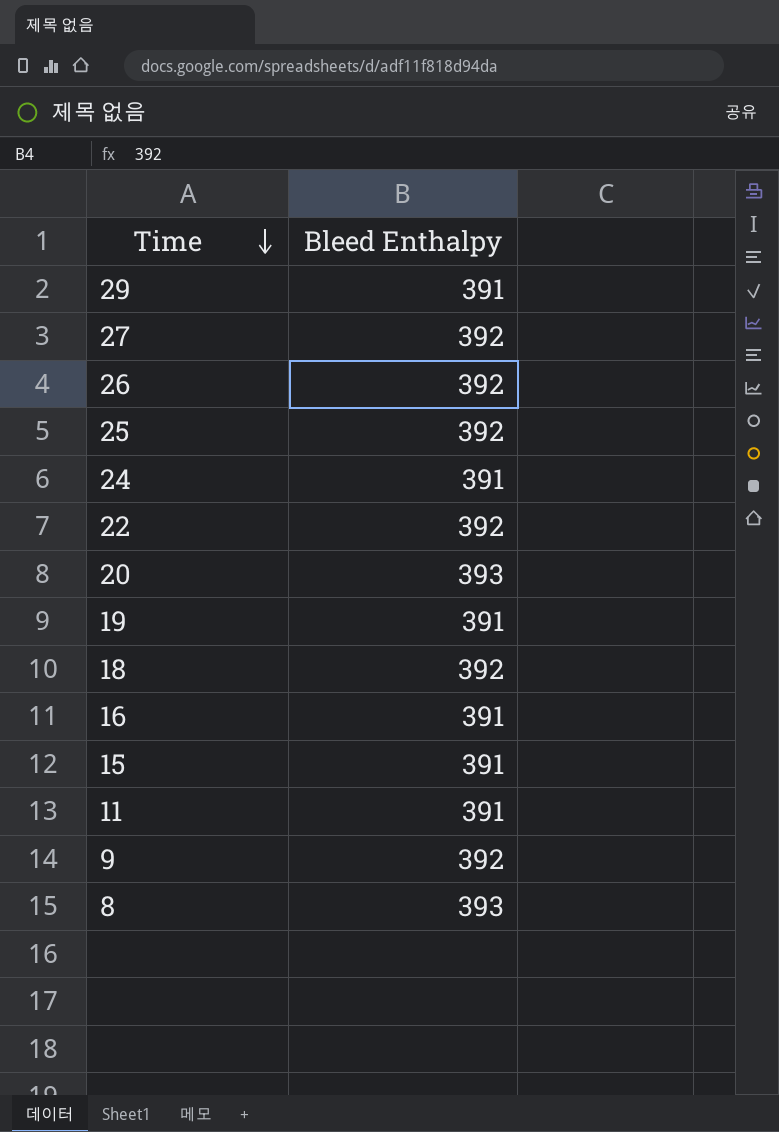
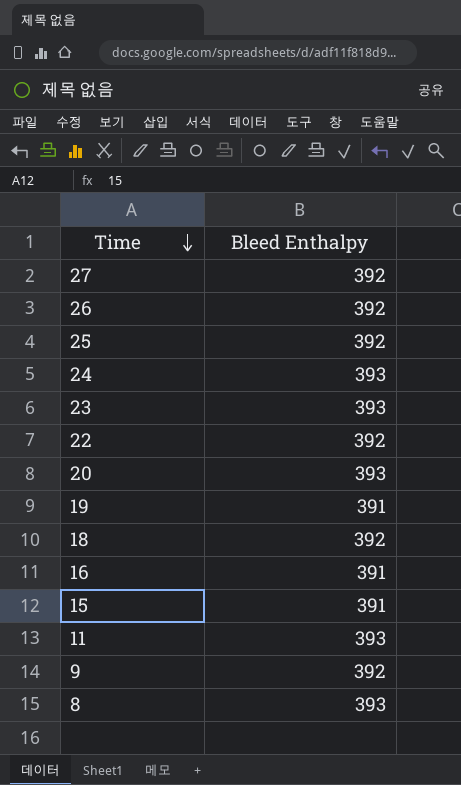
row 29: 391 -> none
24 | Bleed Enthalpy: 391 -> 393
row 23: none -> 393
11 | Bleed Enthalpy: 391 -> 393

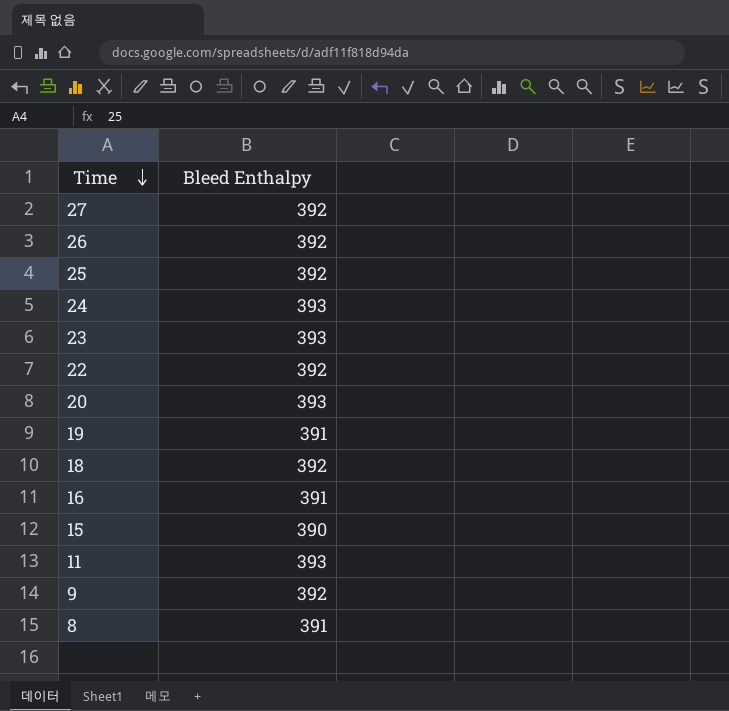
15 | Bleed Enthalpy: 391 -> 390
8 | Bleed Enthalpy: 393 -> 391

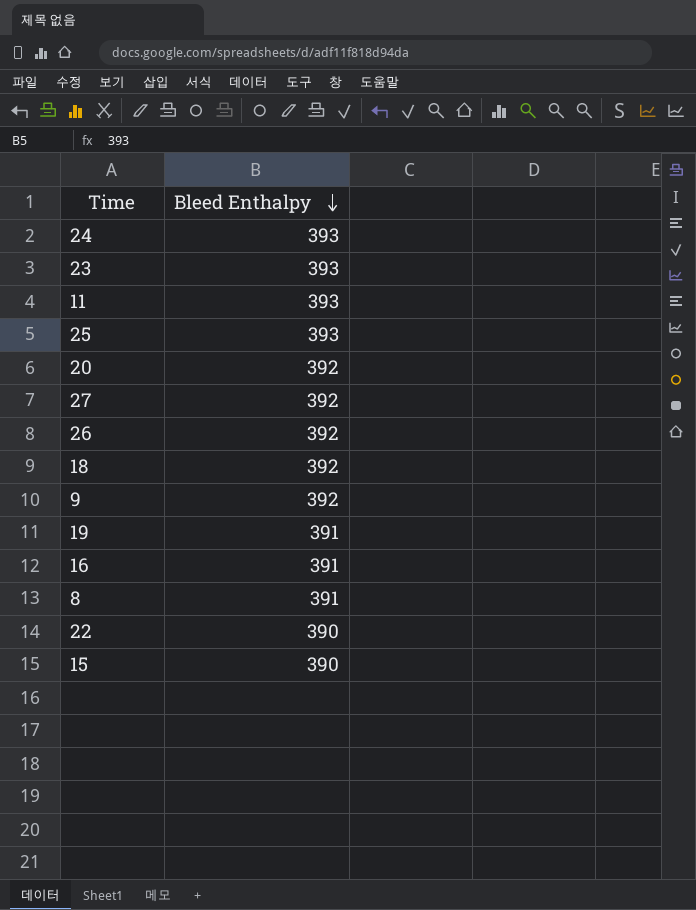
row order: Time descending -> Bleed Enthalpy descending
25 | Bleed Enthalpy: 392 -> 393
20 | Bleed Enthalpy: 393 -> 392
22 | Bleed Enthalpy: 392 -> 390

